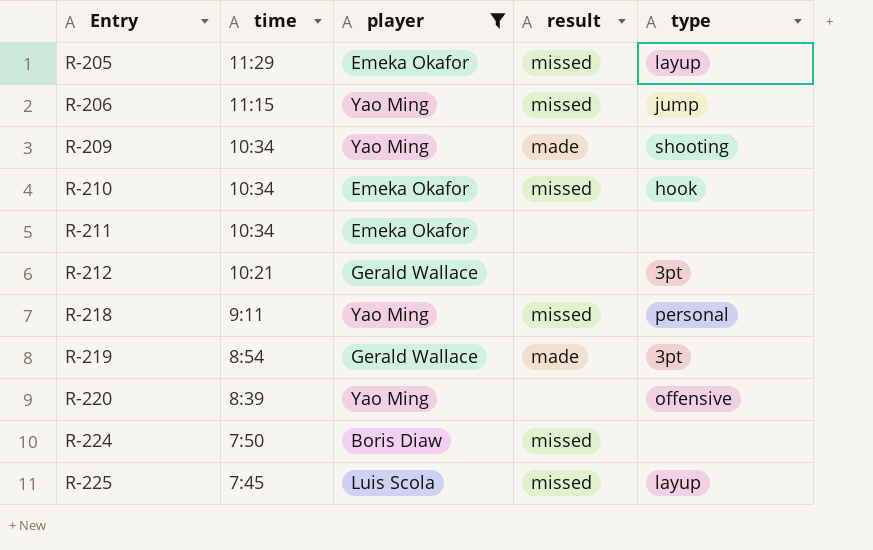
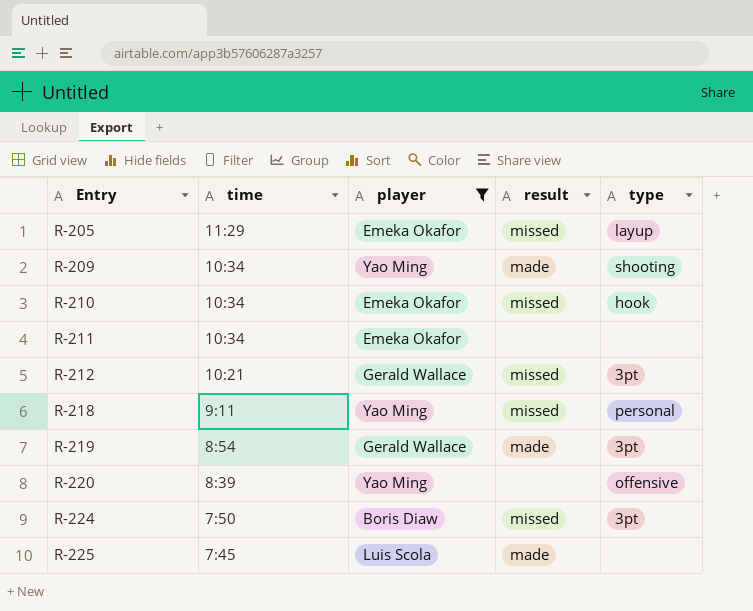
row R-206: 11:15 | Yao Ming | missed | jump -> none
R-212 | result: none -> missed
R-224 | type: none -> 3pt
R-225 | result: missed -> made
R-225 | type: layup -> none

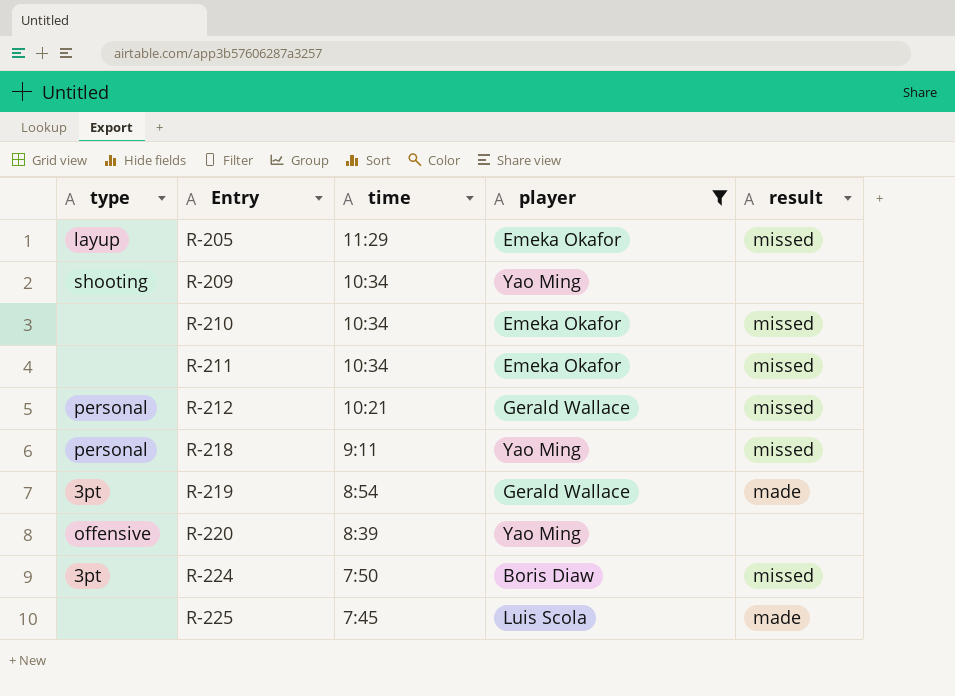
column type | position: 5 -> 1
R-209 | result: made -> none
R-210 | type: hook -> none
R-211 | result: none -> missed
R-212 | type: 3pt -> personal

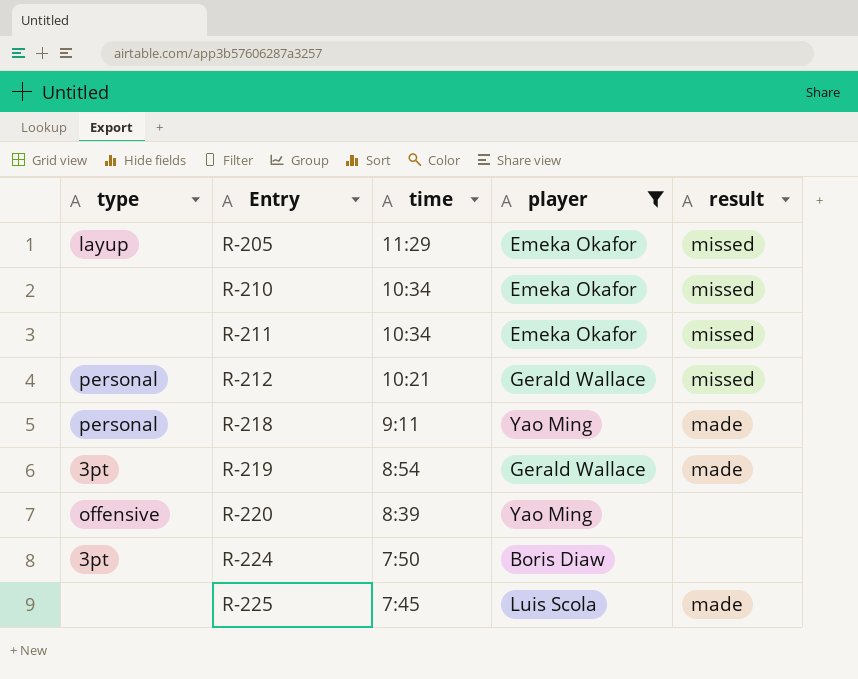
row R-209: shooting | 10:34 | Yao Ming | none -> none
R-218 | result: missed -> made
R-224 | result: missed -> none

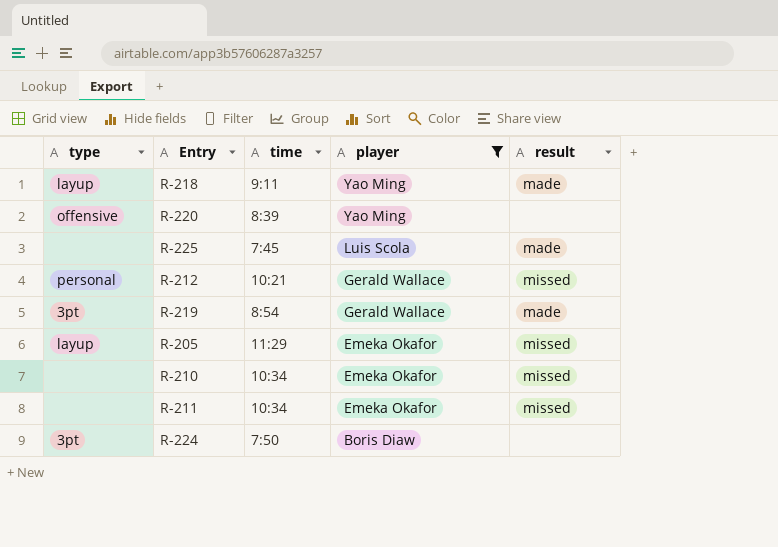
row order: Entry ascending -> player descending
R-218 | type: personal -> layup

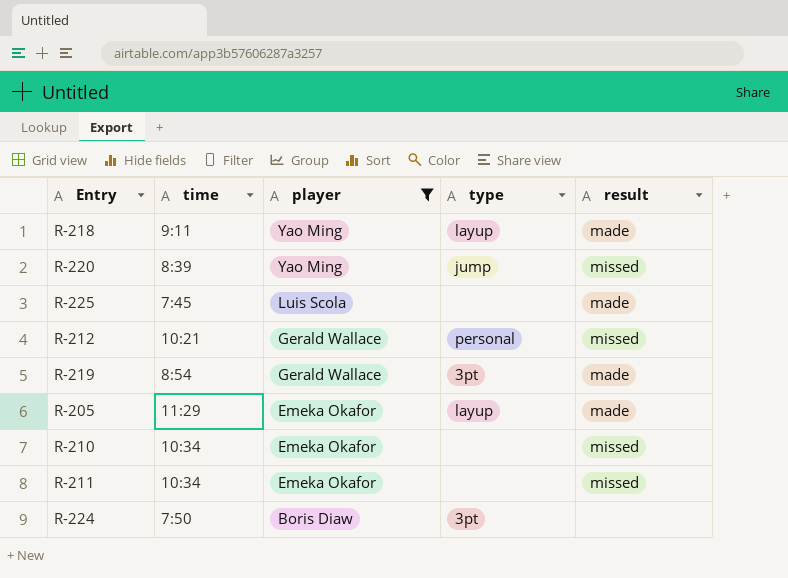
column type | position: 1 -> 4
R-220 | type: offensive -> jump
R-220 | result: none -> missed
R-205 | result: missed -> made

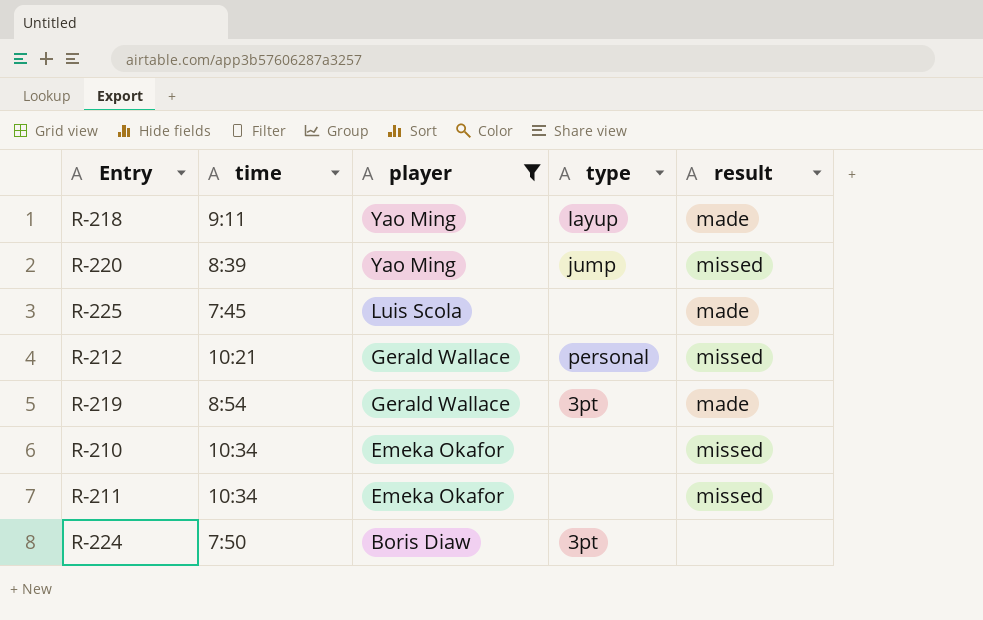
row R-205: 11:29 | Emeka Okafor | layup | made -> none

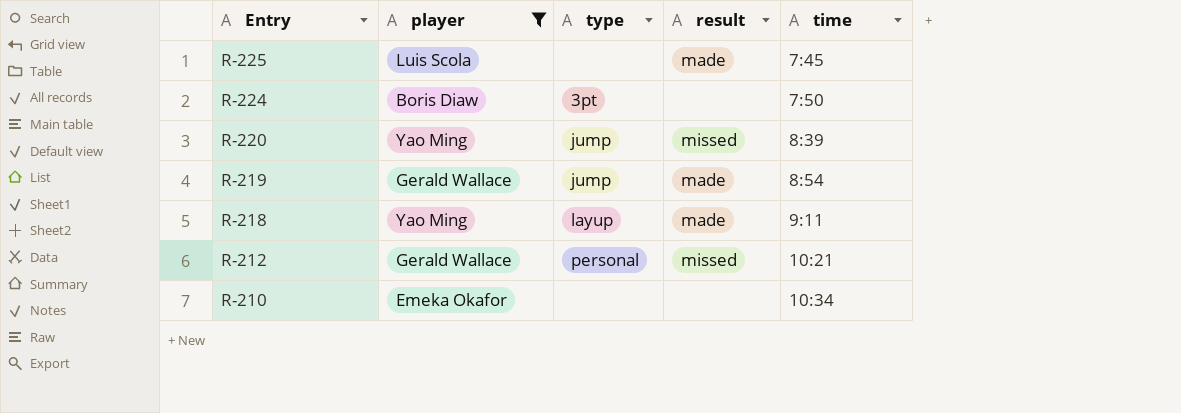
row order: player descending -> Entry descending
column time | position: 2 -> 5
row R-211: 10:34 | Emeka Okafor | none | missed -> none
R-219 | type: 3pt -> jump
R-210 | result: missed -> none

